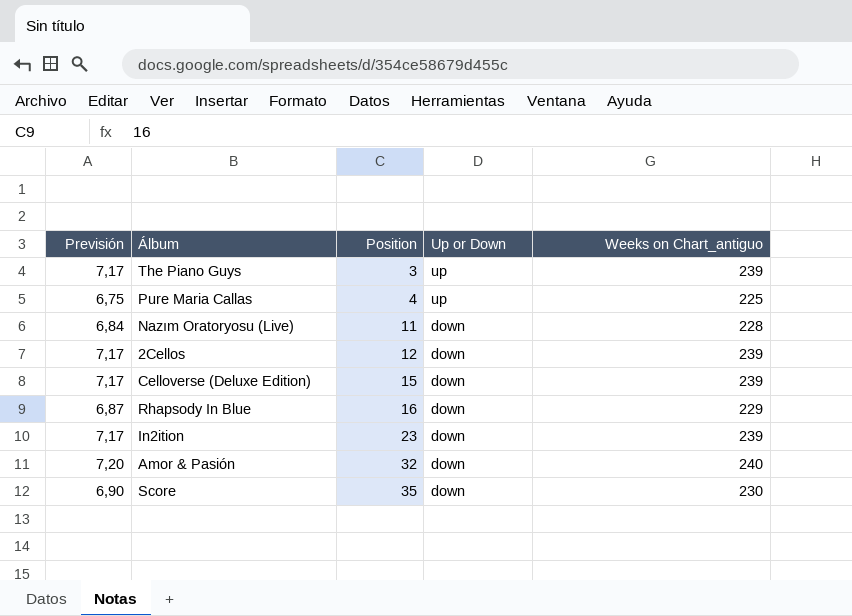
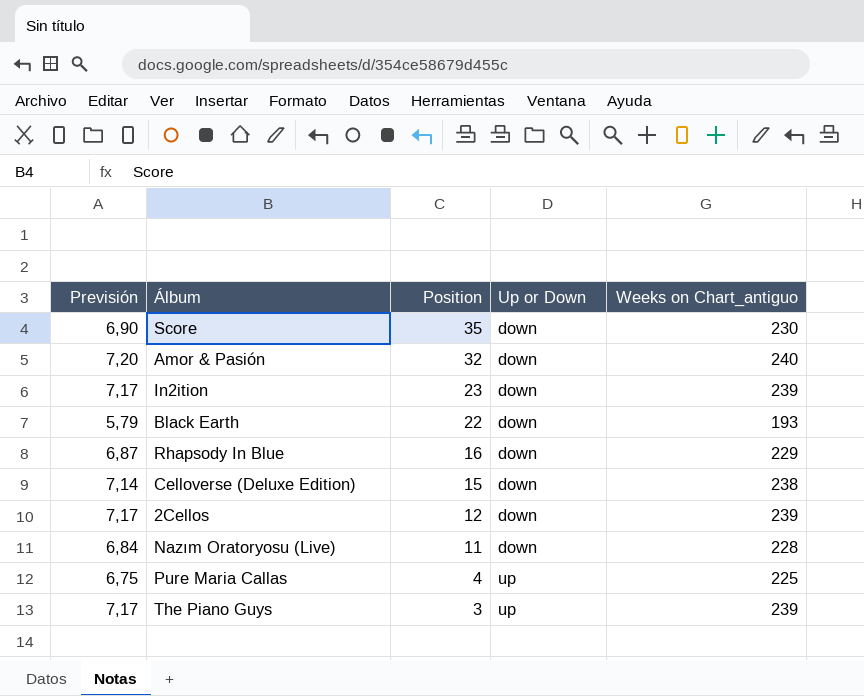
row order: Position ascending -> Position descending
row Black Earth: none -> 5,79 | 22 | down | 193
Celloverse (Deluxe Edition) | Previsión: 7,17 -> 7,14
Celloverse (Deluxe Edition) | Weeks on Chart_antiguo: 239 -> 238

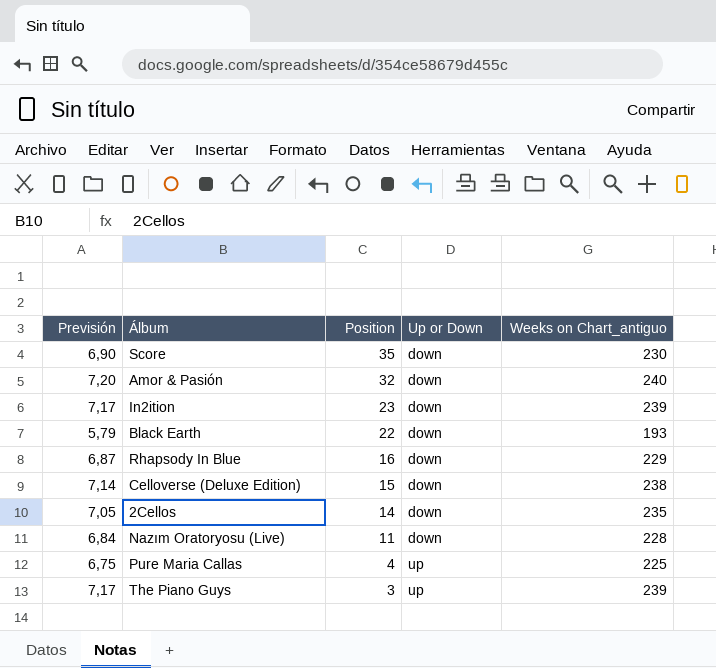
2Cellos | Previsión: 7,17 -> 7,05
2Cellos | Position: 12 -> 14
2Cellos | Weeks on Chart_antiguo: 239 -> 235

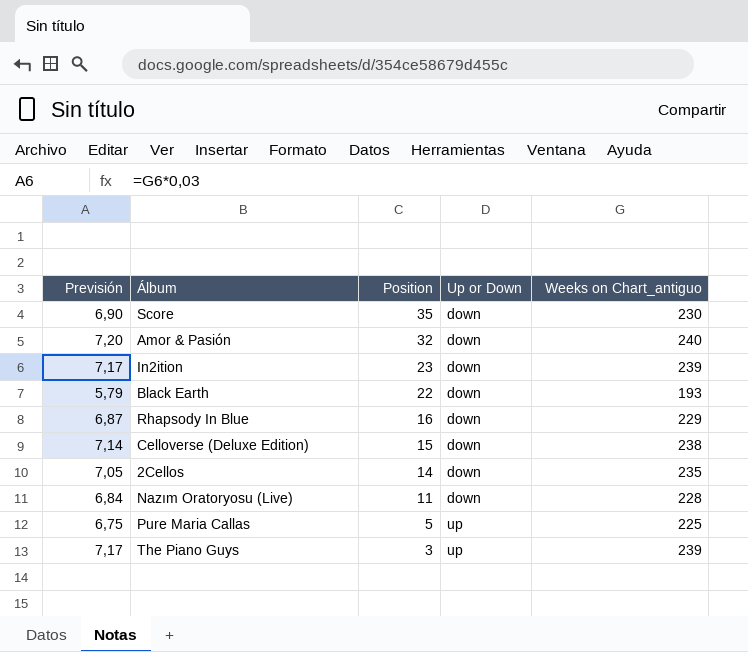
Pure Maria Callas | Position: 4 -> 5

